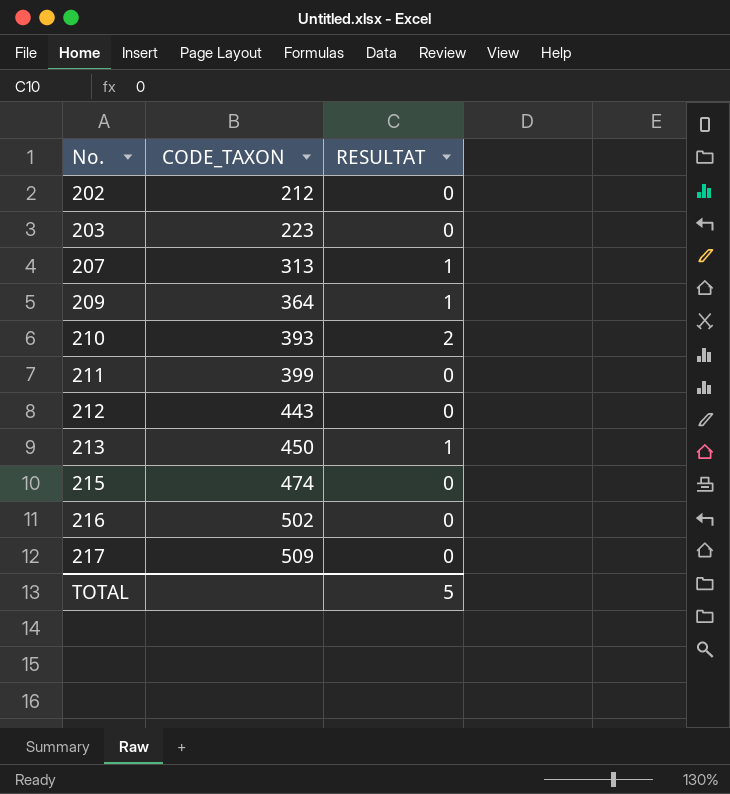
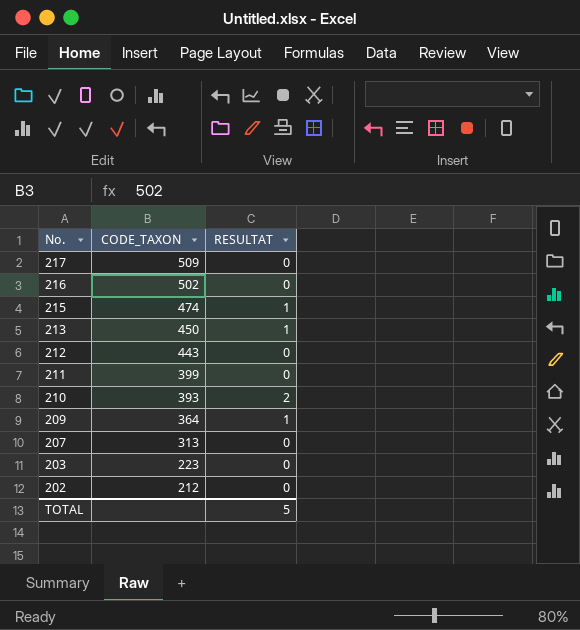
row order: No. ascending -> No. descending
215 | RESULTAT: 0 -> 1
207 | RESULTAT: 1 -> 0

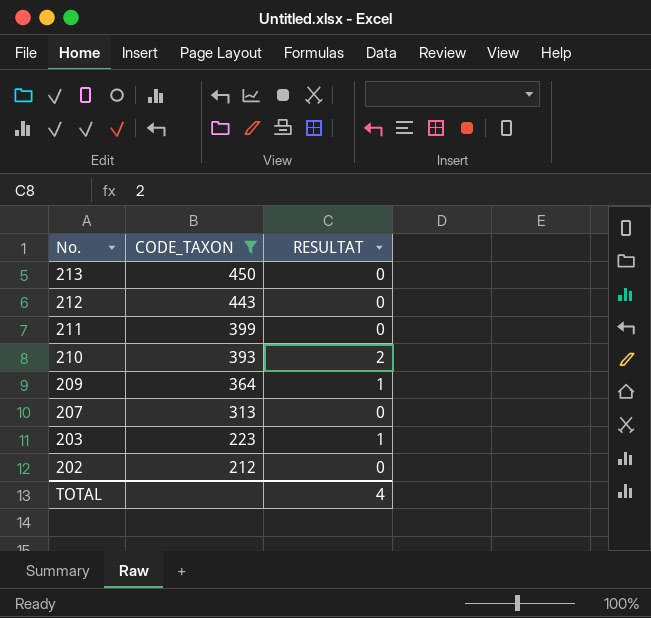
filter: none -> CODE_TAXON <= 450
213 | RESULTAT: 1 -> 0
203 | RESULTAT: 0 -> 1
TOTAL | RESULTAT: 5 -> 4

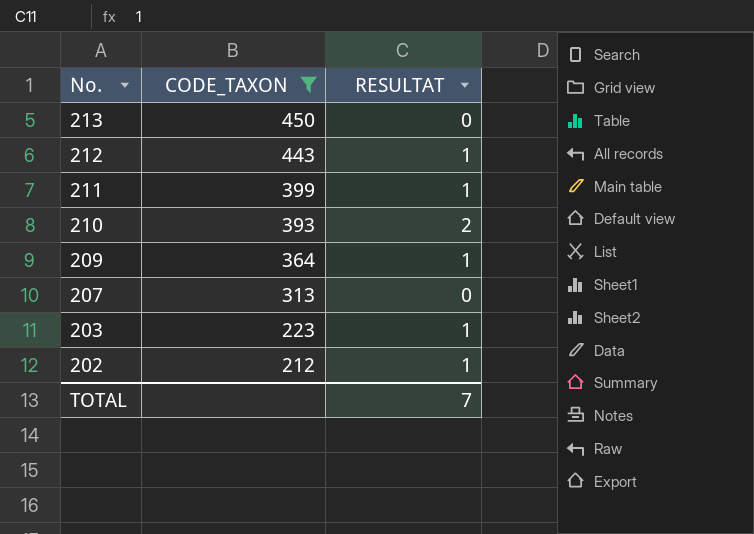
212 | RESULTAT: 0 -> 1
211 | RESULTAT: 0 -> 1
202 | RESULTAT: 0 -> 1
TOTAL | RESULTAT: 4 -> 7

